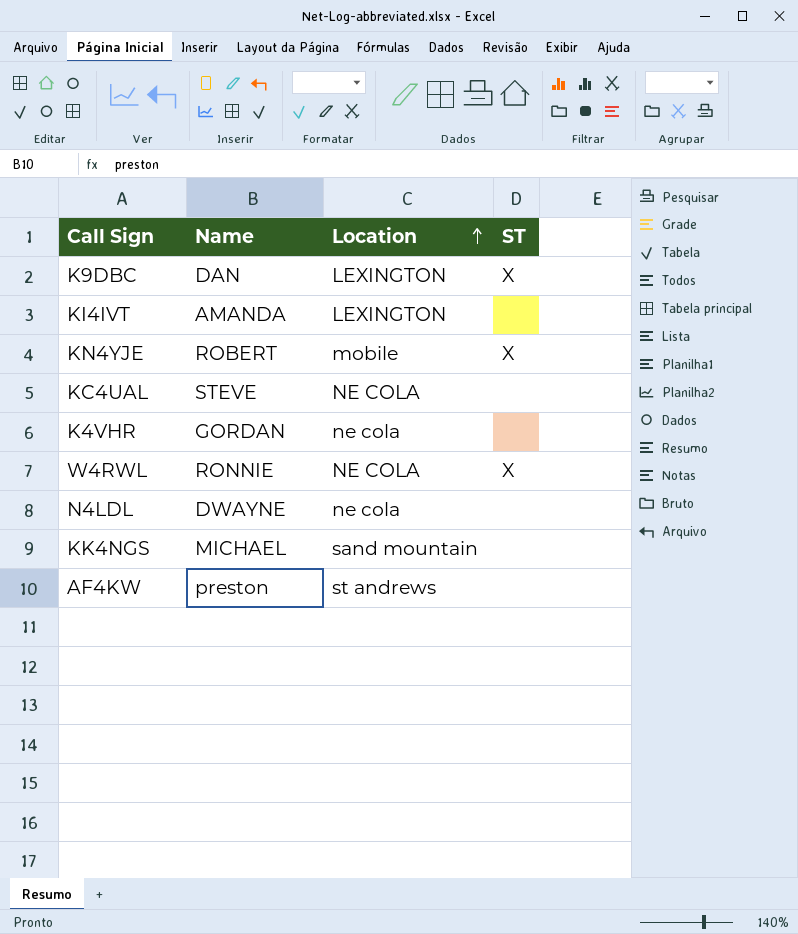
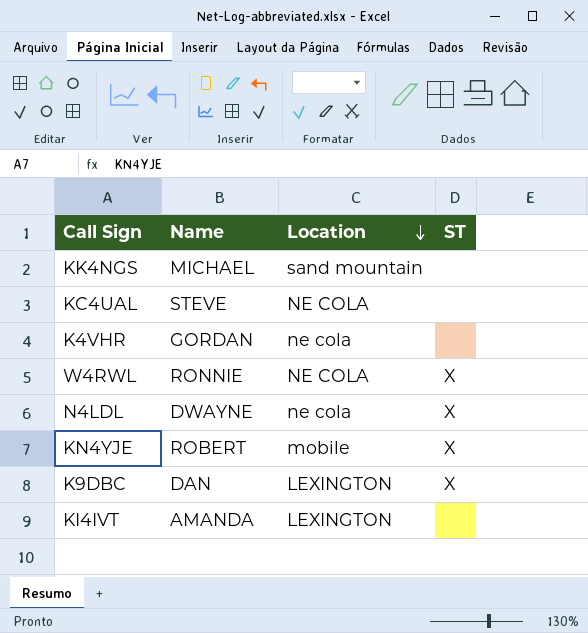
row order: Location ascending -> Location descending
row AF4KW: preston | st andrews | none -> none
N4LDL | ST: none -> X

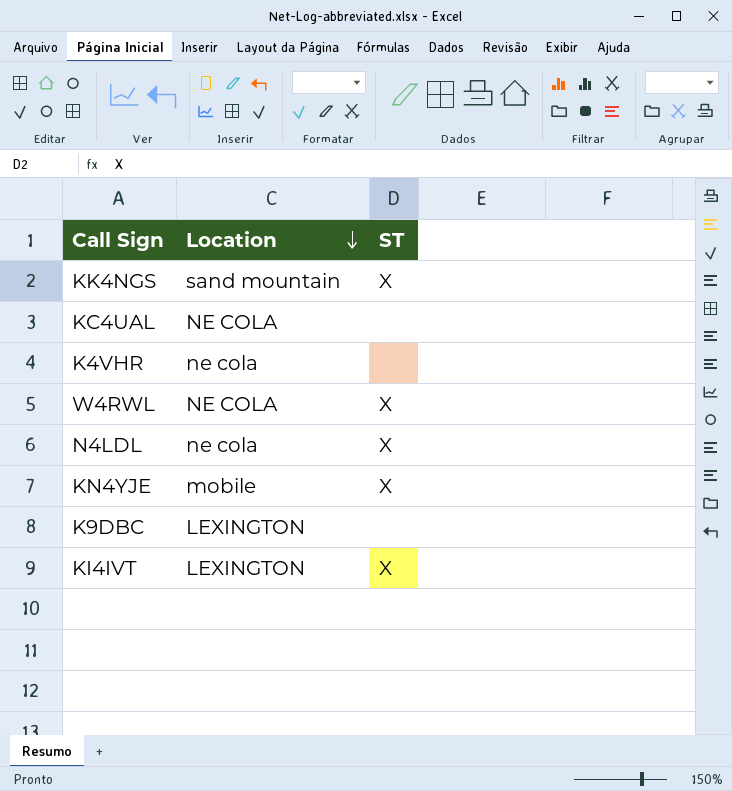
column Name | position: 2 -> none
KK4NGS | ST: none -> X
K9DBC | ST: X -> none
KI4IVT | ST: none -> X

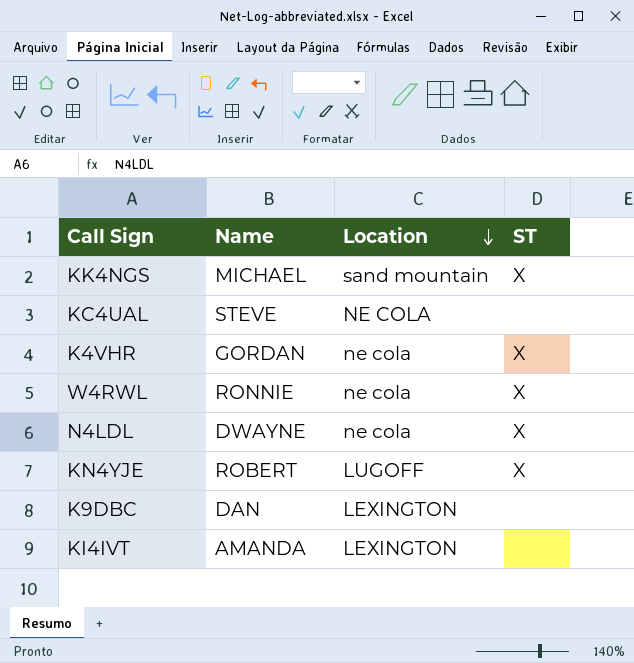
column Name | position: none -> 2
K4VHR | ST: none -> X
W4RWL | Location: NE COLA -> ne cola
KN4YJE | Location: mobile -> LUGOFF
KI4IVT | ST: X -> none

